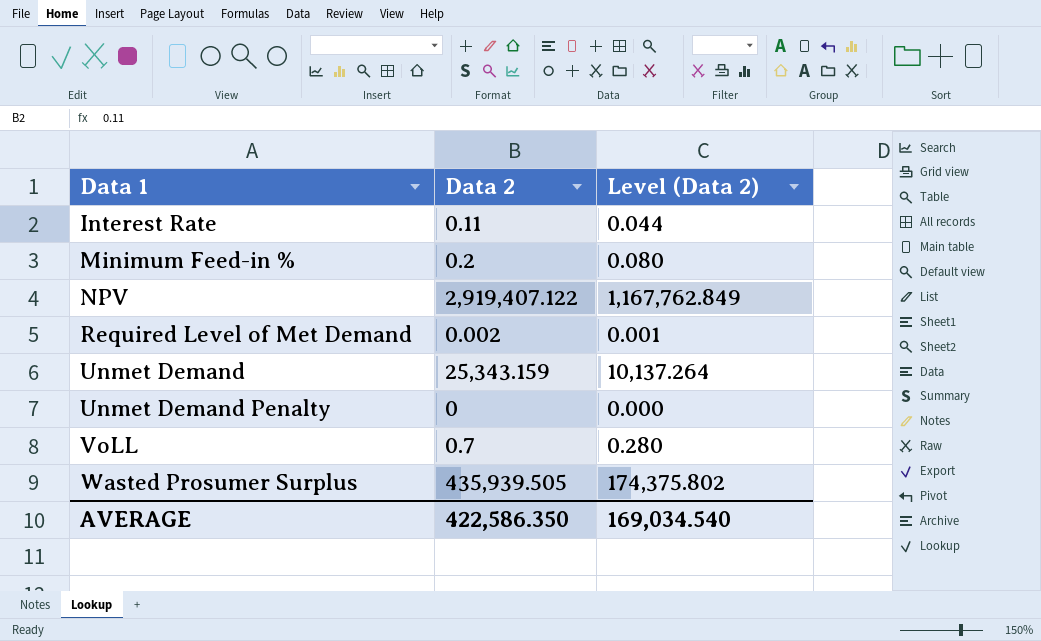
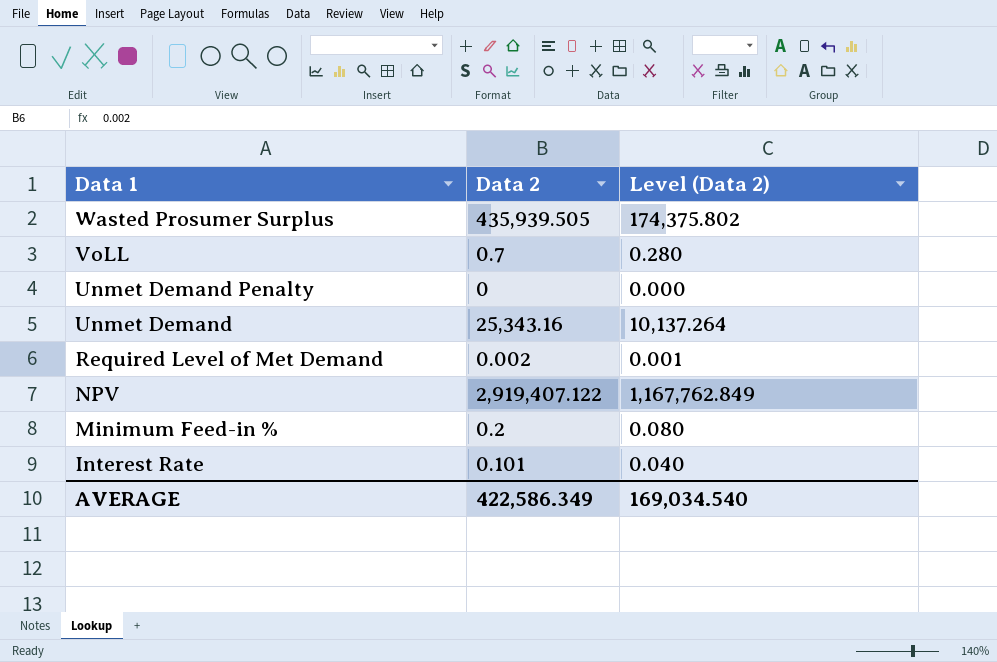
row order: Data 1 ascending -> Data 1 descending
Unmet Demand | Data 2: 25,343.159 -> 25,343.16
Interest Rate | Data 2: 0.11 -> 0.101
Interest Rate | Level (Data 2): 0.044 -> 0.040
AVERAGE | Data 2: 422,586.350 -> 422,586.349

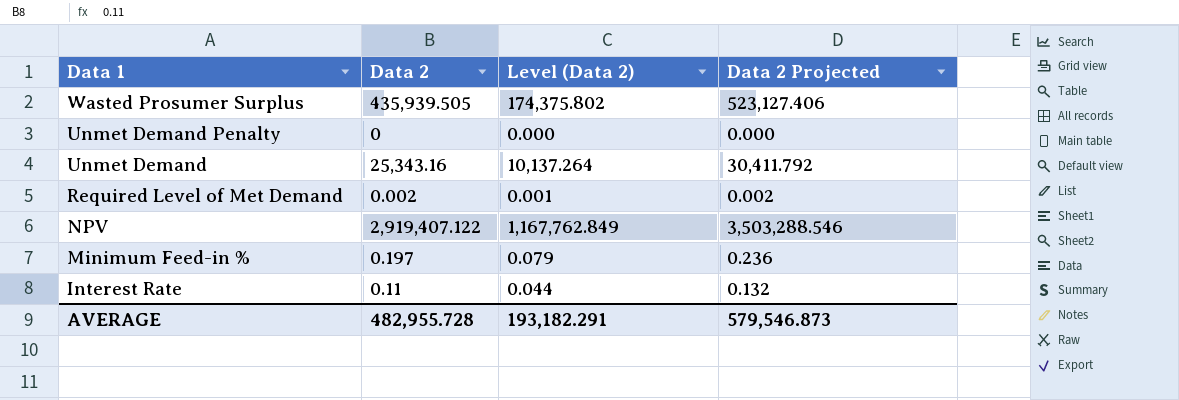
column Data 2 Projected | formula: none -> [Data 2] * 1.2
row VoLL: 0.7 | 0.280 -> none
Minimum Feed-in % | Data 2: 0.2 -> 0.197
Minimum Feed-in % | Level (Data 2): 0.080 -> 0.079
Interest Rate | Data 2: 0.101 -> 0.11
Interest Rate | Level (Data 2): 0.040 -> 0.044
AVERAGE | Data 2: 422,586.349 -> 482,955.728
AVERAGE | Level (Data 2): 169,034.540 -> 193,182.291

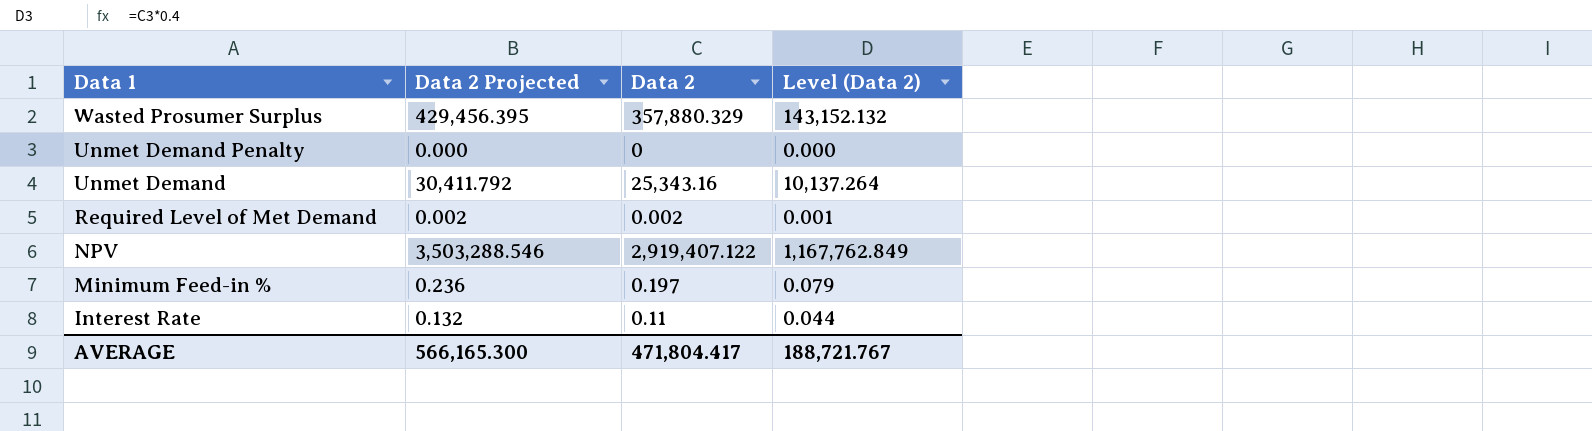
column Data 2 Projected | position: 4 -> 2
Wasted Prosumer Surplus | Data 2 Projected: 523,127.406 -> 429,456.395
Wasted Prosumer Surplus | Data 2: 435,939.505 -> 357,880.329
Wasted Prosumer Surplus | Level (Data 2): 174,375.802 -> 143,152.132
AVERAGE | Data 2 Projected: 579,546.873 -> 566,165.300
AVERAGE | Data 2: 482,955.728 -> 471,804.417
AVERAGE | Level (Data 2): 193,182.291 -> 188,721.767

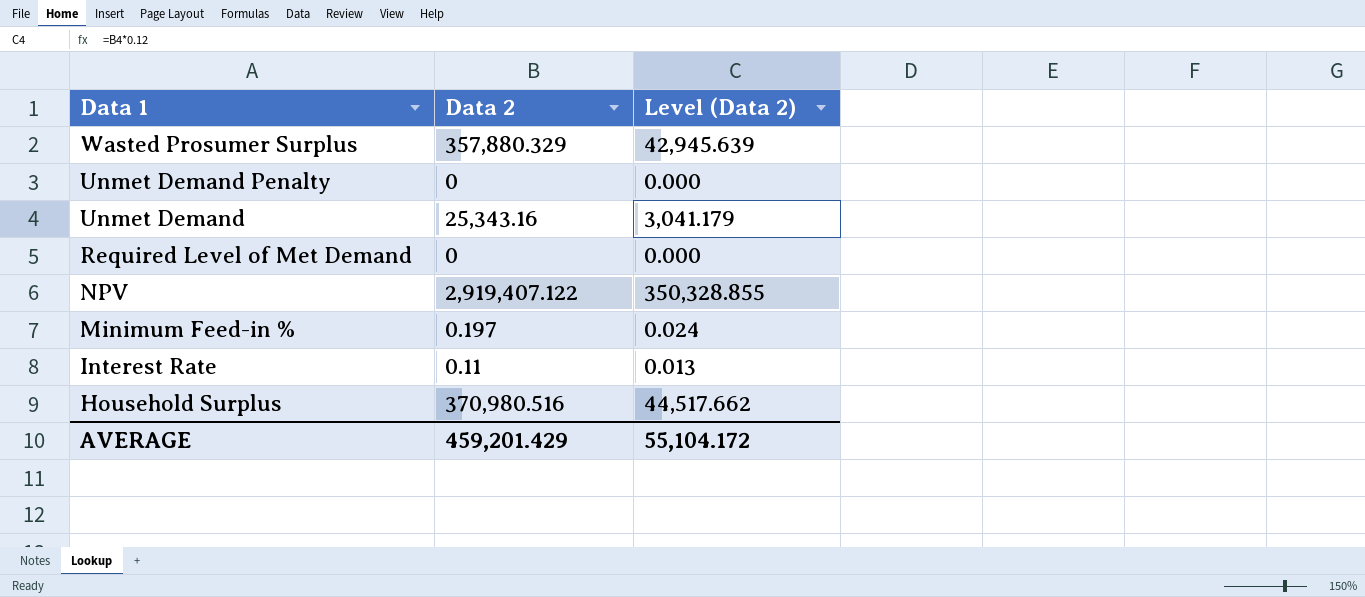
column Data 2 Projected | formula: [Data 2] * 1.2 -> none
column Level (Data 2) | formula: [Data 2] * 0.4 -> [Data 2] * 0.12
Required Level of Met Demand | Data 2: 0.002 -> 0
row Household Surplus: none -> 370,980.516 | 44,517.662
AVERAGE | Data 2: 471,804.417 -> 459,201.429
AVERAGE | Level (Data 2): 188,721.767 -> 55,104.172

